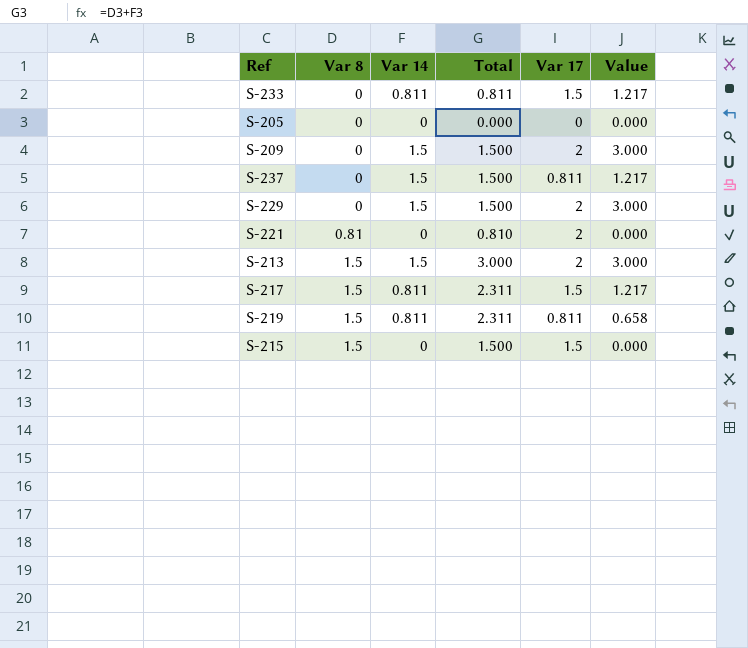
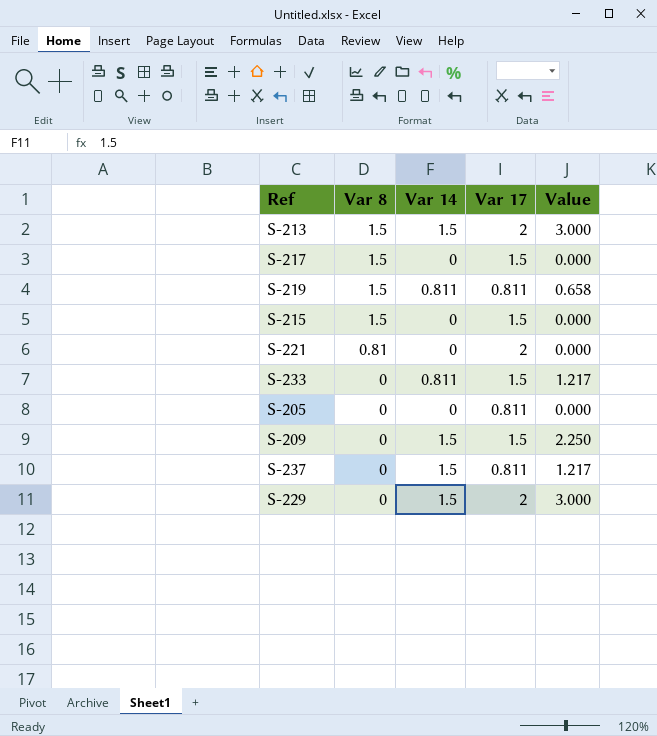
row order: Var 8 ascending -> Var 8 descending
column Total | formula: [Var 8] + [Var 14] -> none
S-217 | Var 14: 0.811 -> 0
S-217 | Value: 1.217 -> 0.000
S-205 | Var 17: 0 -> 0.811
S-209 | Var 17: 2 -> 1.5
S-209 | Value: 3.000 -> 2.250

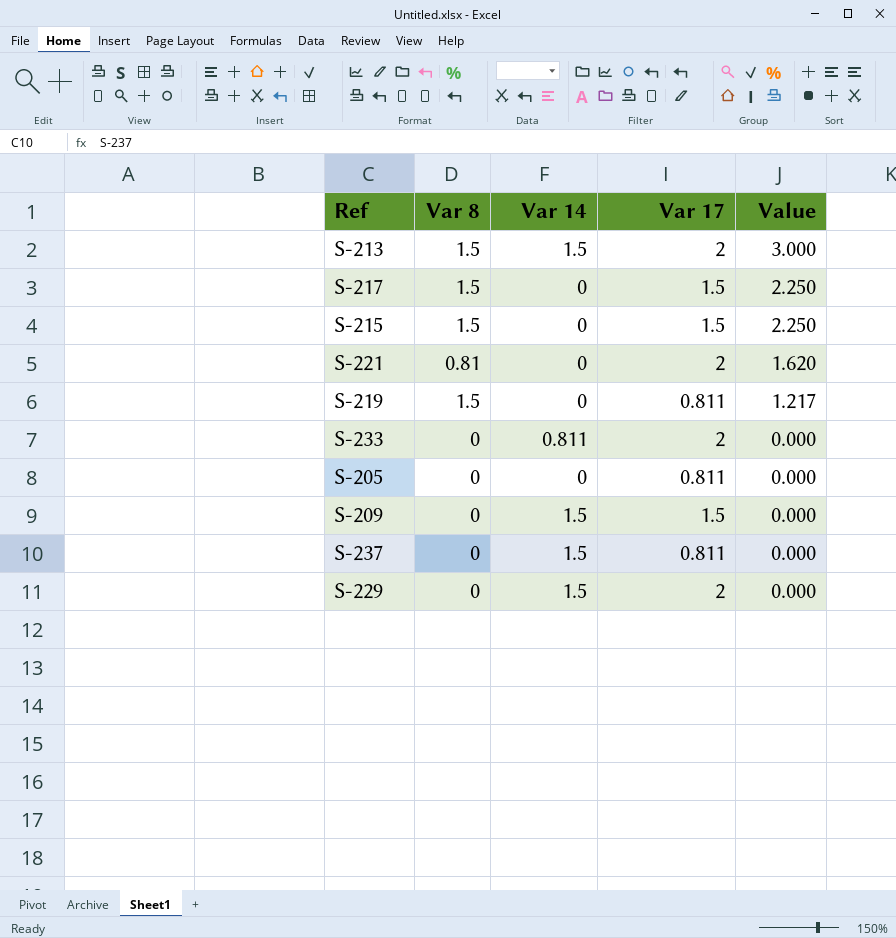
row order: Var 8 descending -> Value descending
column Value | formula: [Var 14] * [Var 17] -> [Var 8] * [Var 17]
S-219 | Var 14: 0.811 -> 0
S-233 | Var 17: 1.5 -> 2

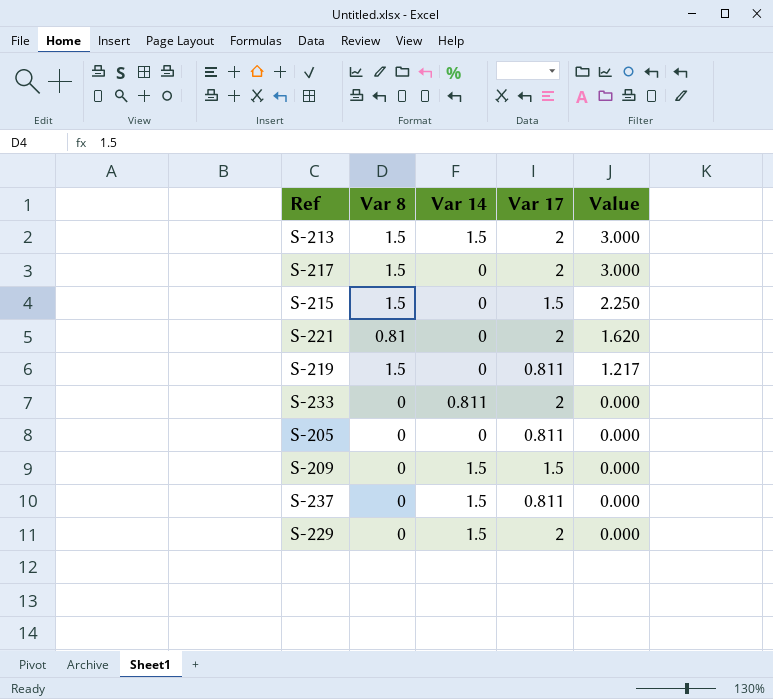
S-217 | Var 17: 1.5 -> 2
S-217 | Value: 2.250 -> 3.000

